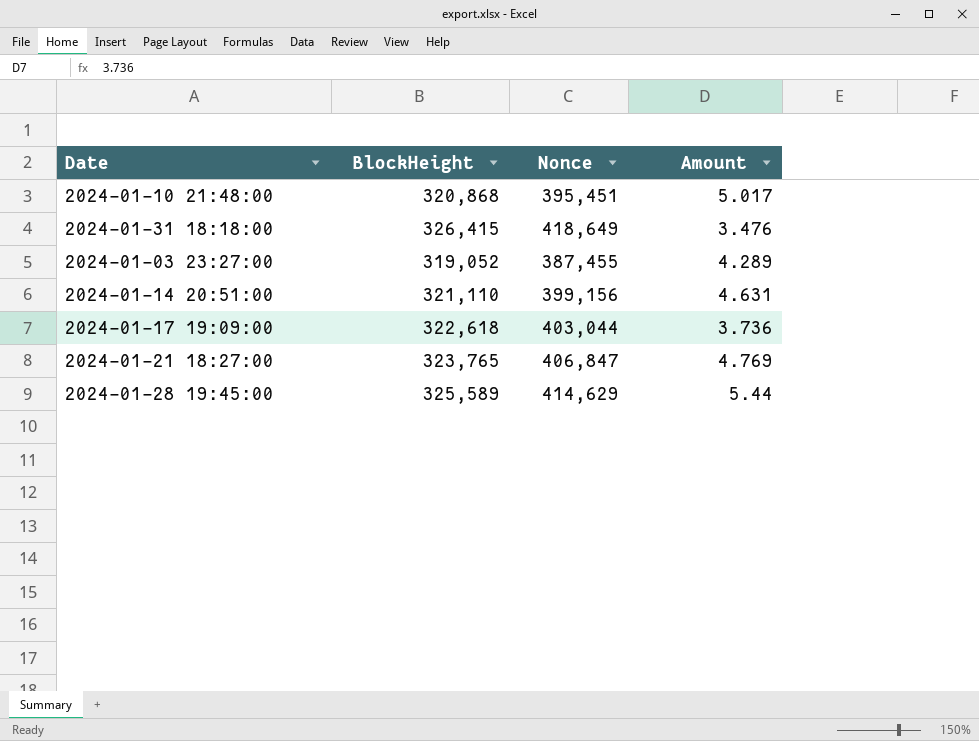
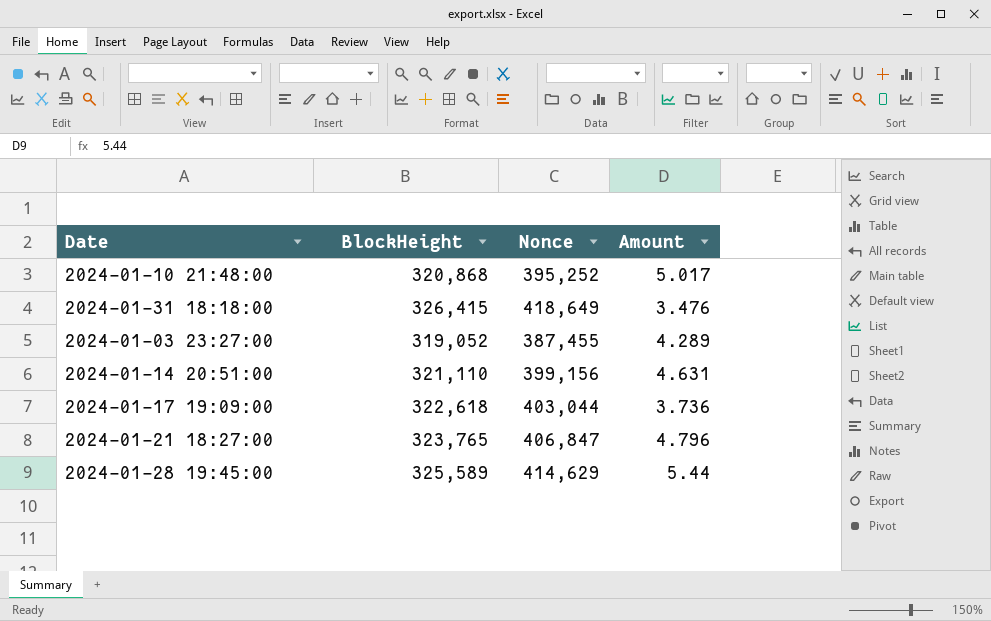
2024-01-10 21:48:00 | Nonce: 395,451 -> 395,252
2024-01-21 18:27:00 | Amount: 4.769 -> 4.796

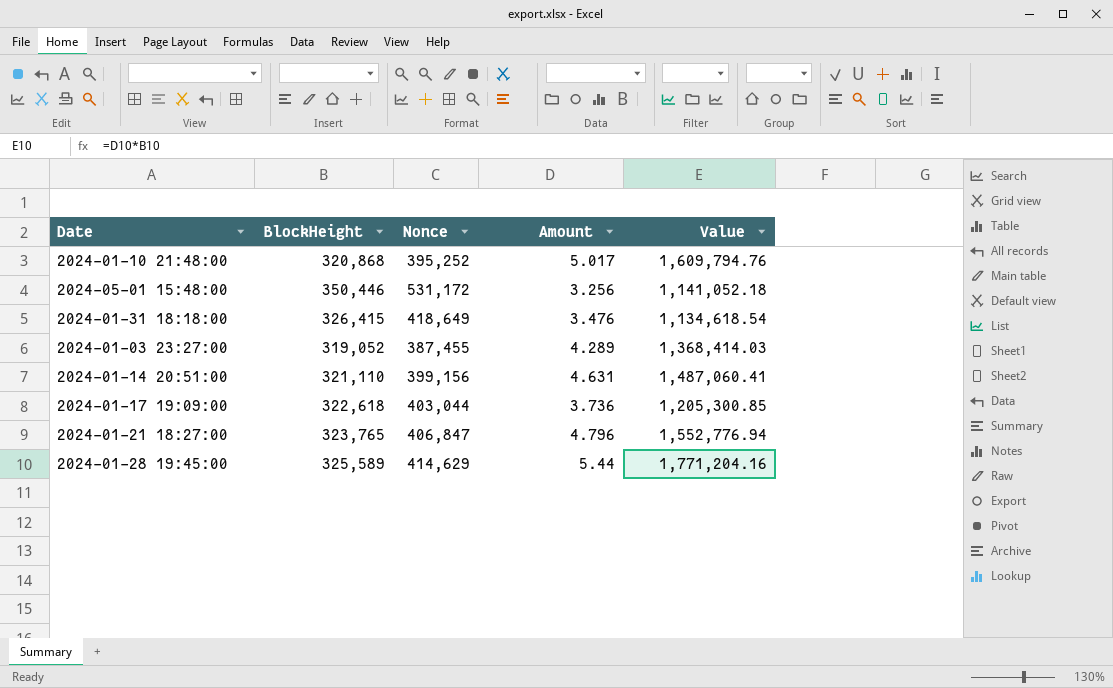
column Value | formula: none -> [BlockHeight] * [Amount]
row 2024-05-01 15:48:00: none -> 350,446 | 531,172 | 3.256 | 1,141,052.18

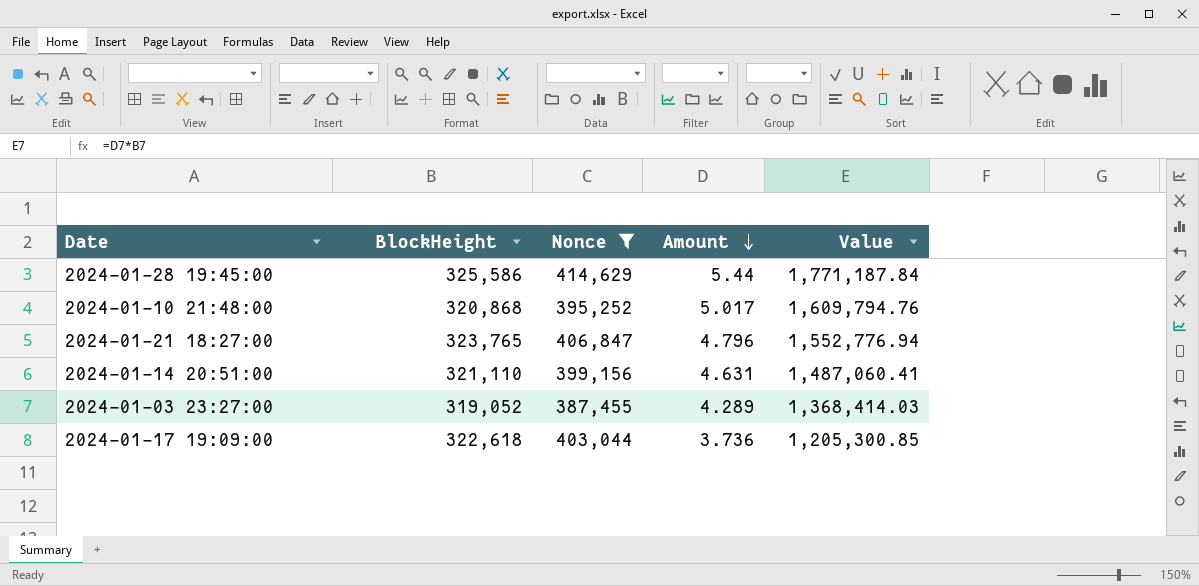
filter: none -> Nonce <= 414,629
row order: none -> Amount descending
2024-01-28 19:45:00 | BlockHeight: 325,589 -> 325,586
2024-01-28 19:45:00 | Value: 1,771,204.16 -> 1,771,187.84

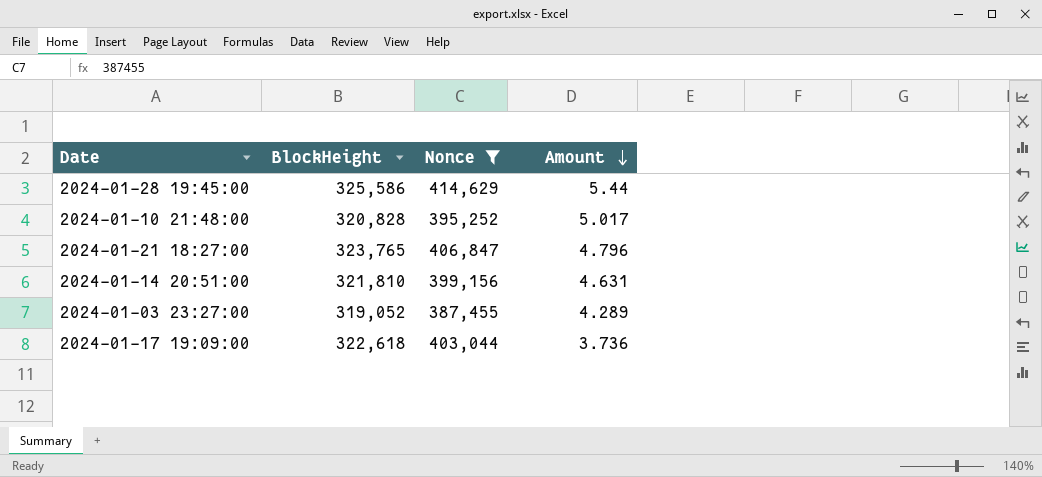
column Value | formula: [BlockHeight] * [Amount] -> none
2024-01-10 21:48:00 | BlockHeight: 320,868 -> 320,828
2024-01-14 20:51:00 | BlockHeight: 321,110 -> 321,810

